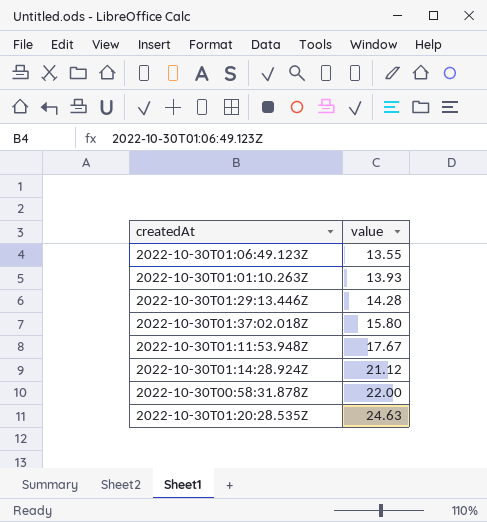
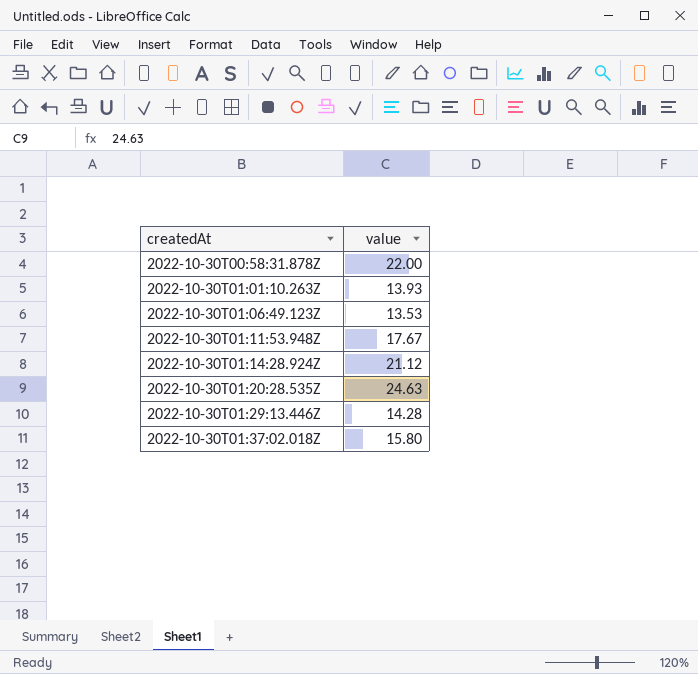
row order: value ascending -> createdAt ascending
2022-10-30T01:06:49.123Z | value: 13.55 -> 13.53

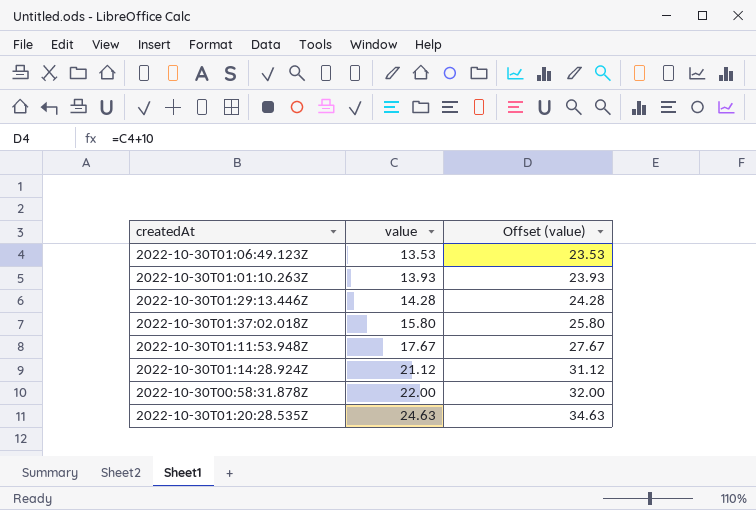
row order: createdAt ascending -> value ascending
column Offset (value) | formula: none -> [value] + 10

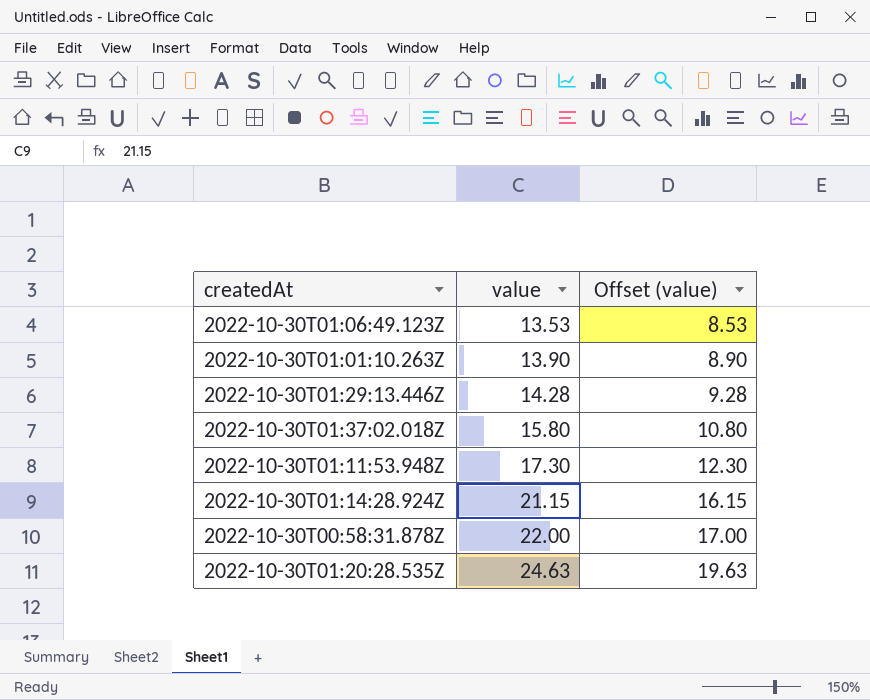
column Offset (value) | formula: [value] + 10 -> [value] - 5
2022-10-30T01:01:10.263Z | value: 13.93 -> 13.90
2022-10-30T01:11:53.948Z | value: 17.67 -> 17.30
2022-10-30T01:14:28.924Z | value: 21.12 -> 21.15

